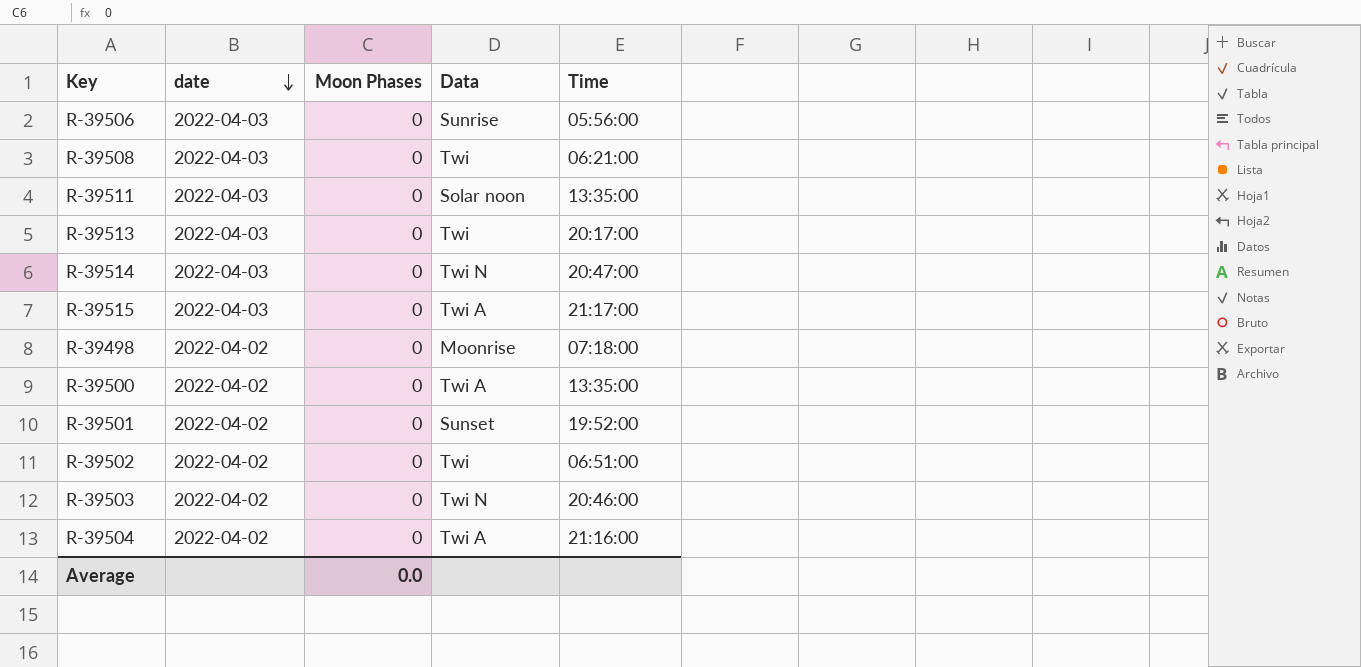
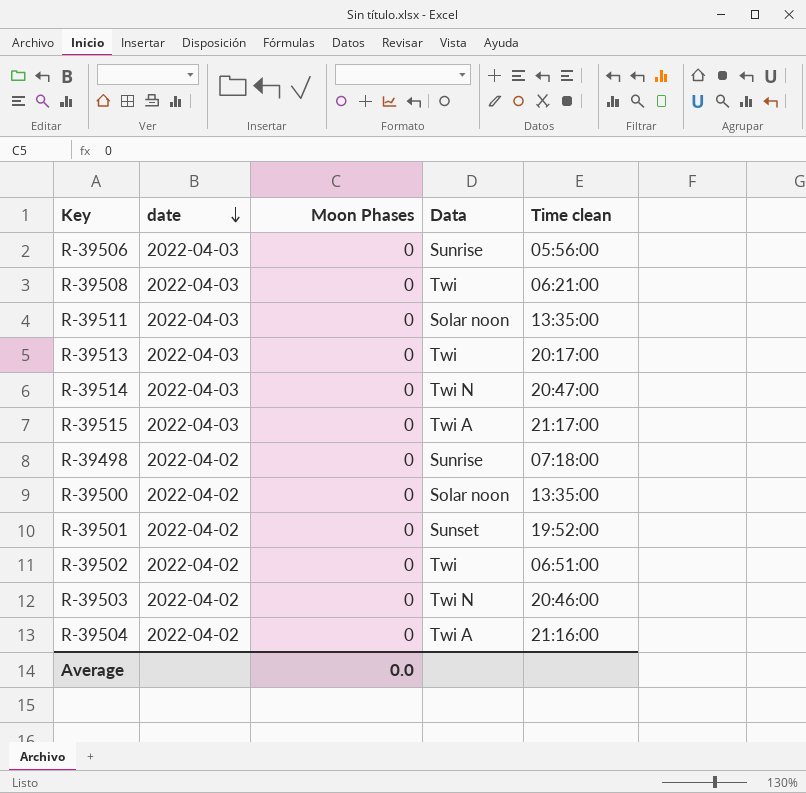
column name: Time -> Time clean
R-39498 | Data: Moonrise -> Sunrise
R-39500 | Data: Twi A -> Solar noon

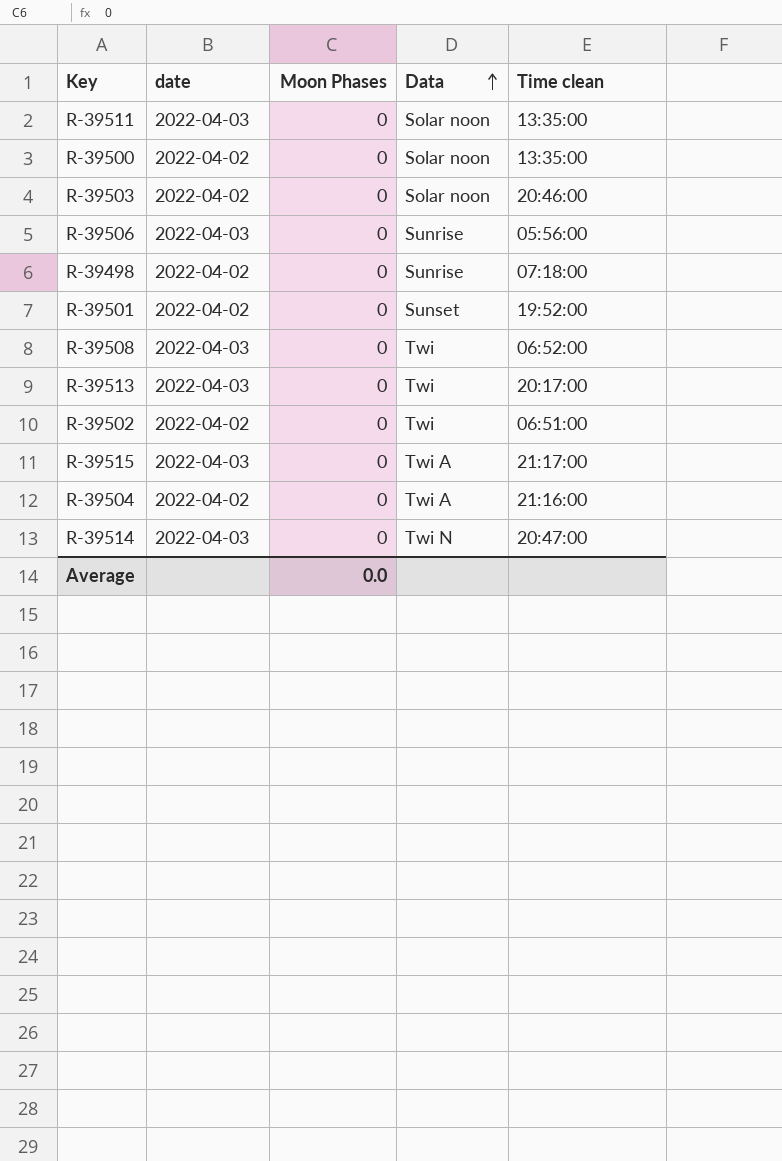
row order: date descending -> Data ascending
R-39503 | Data: Twi N -> Solar noon
R-39508 | Time clean: 06:21:00 -> 06:52:00

